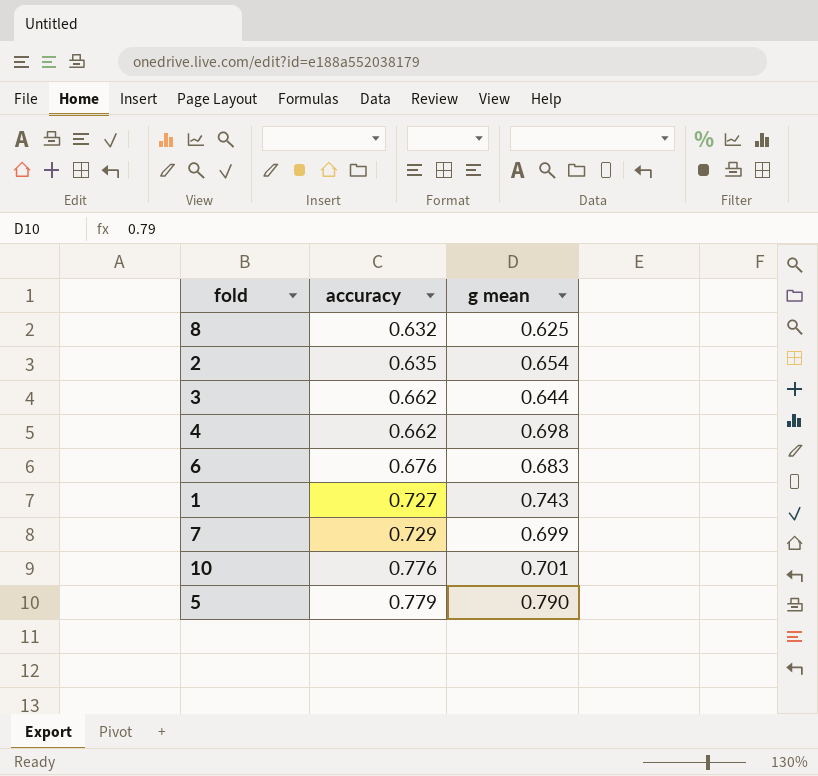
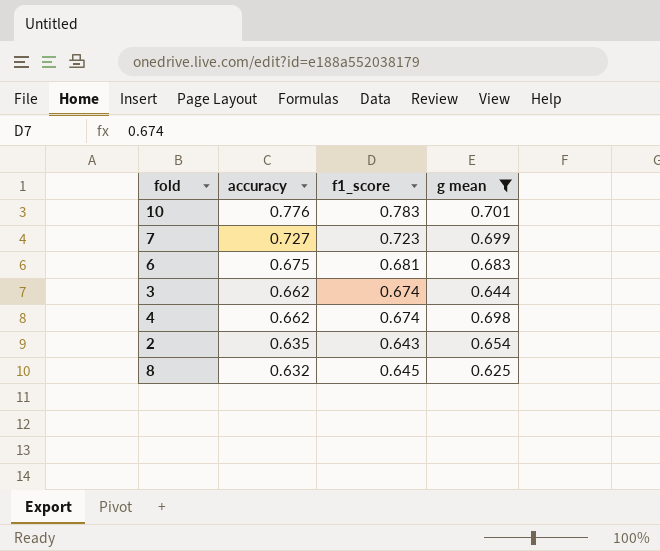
filter: none -> g mean <= 0.701
row order: accuracy ascending -> accuracy descending
column f1_score | position: none -> 3
7 | accuracy: 0.729 -> 0.727
6 | accuracy: 0.676 -> 0.675

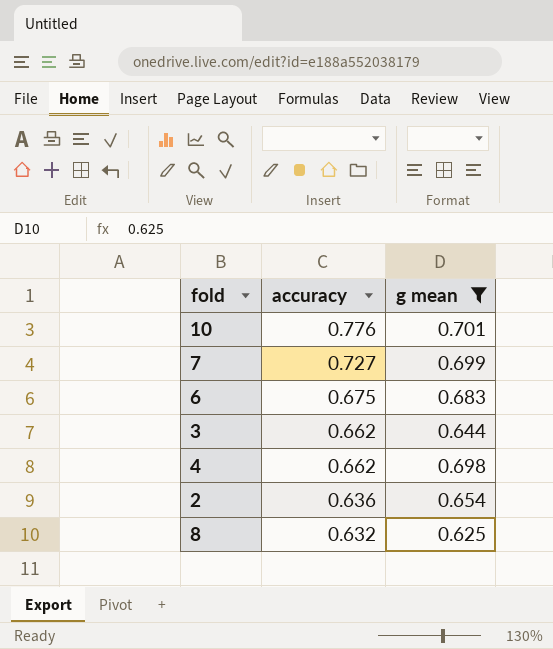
column f1_score | position: 3 -> none
2 | accuracy: 0.635 -> 0.636

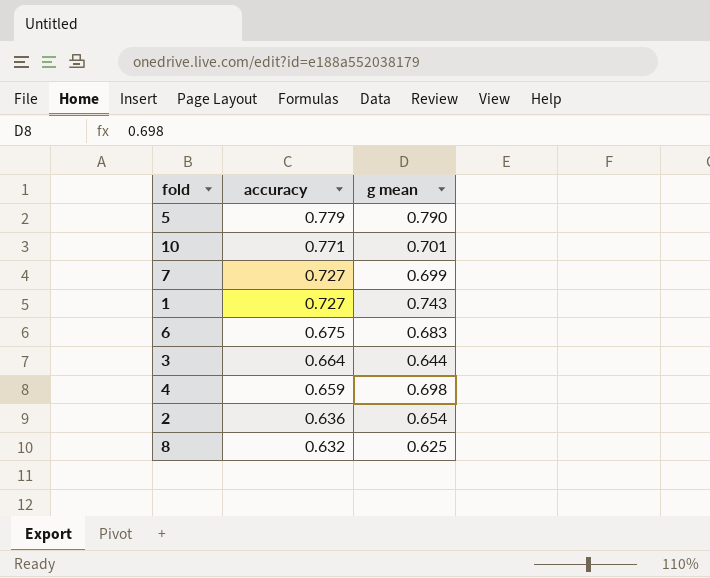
filter: g mean <= 0.701 -> none
10 | accuracy: 0.776 -> 0.771
3 | accuracy: 0.662 -> 0.664
4 | accuracy: 0.662 -> 0.659

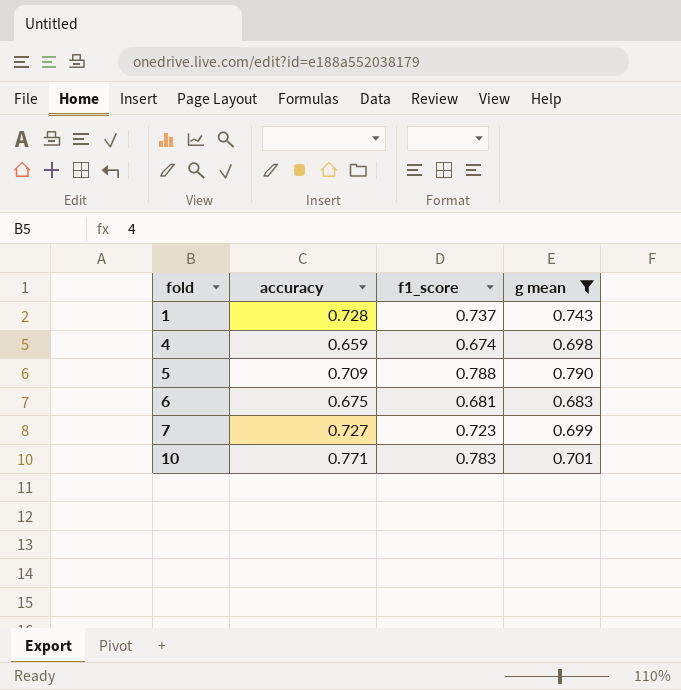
filter: none -> g mean >= 0.683
row order: accuracy descending -> fold ascending
column f1_score | position: none -> 3
1 | accuracy: 0.727 -> 0.728
5 | accuracy: 0.779 -> 0.709

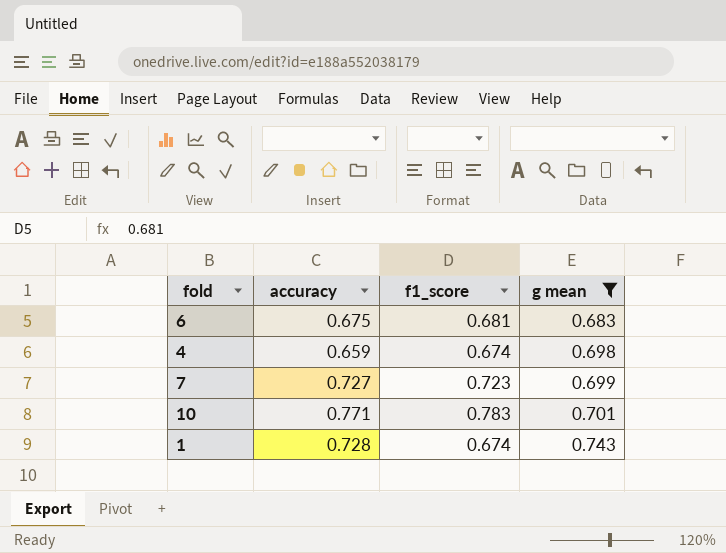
row order: fold ascending -> g mean ascending
row 5: 0.709 | 0.788 | 0.790 -> none
1 | f1_score: 0.737 -> 0.674

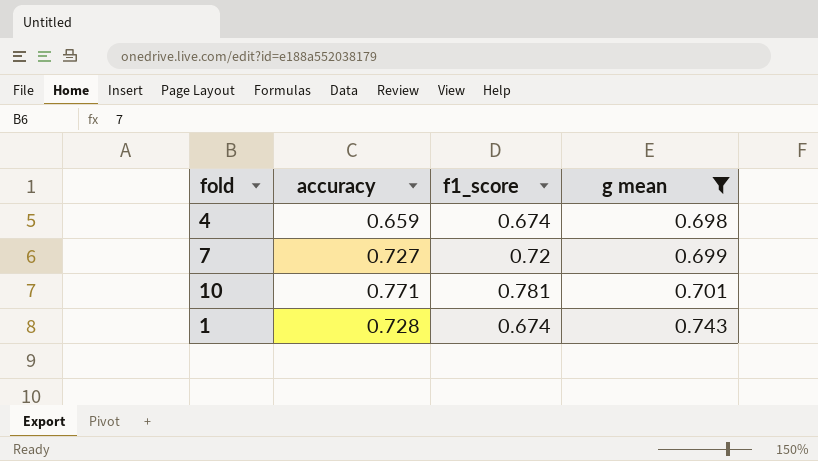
row 6: 0.675 | 0.681 | 0.683 -> none
7 | f1_score: 0.723 -> 0.72
10 | f1_score: 0.783 -> 0.781

